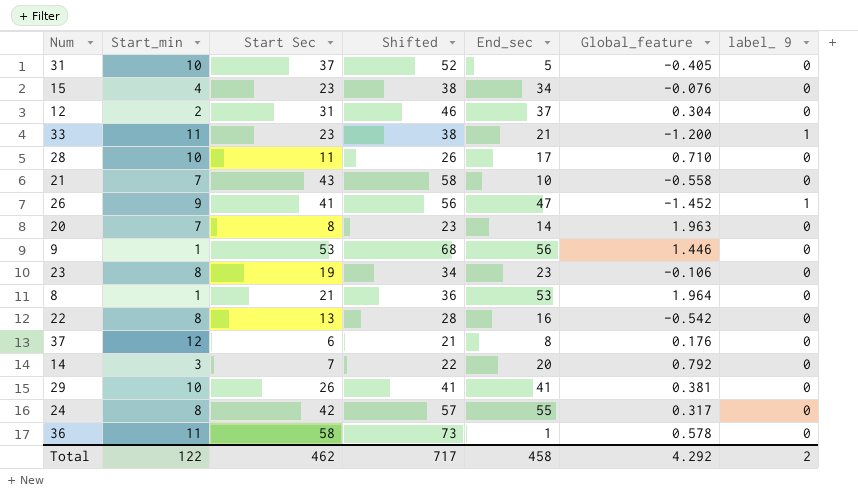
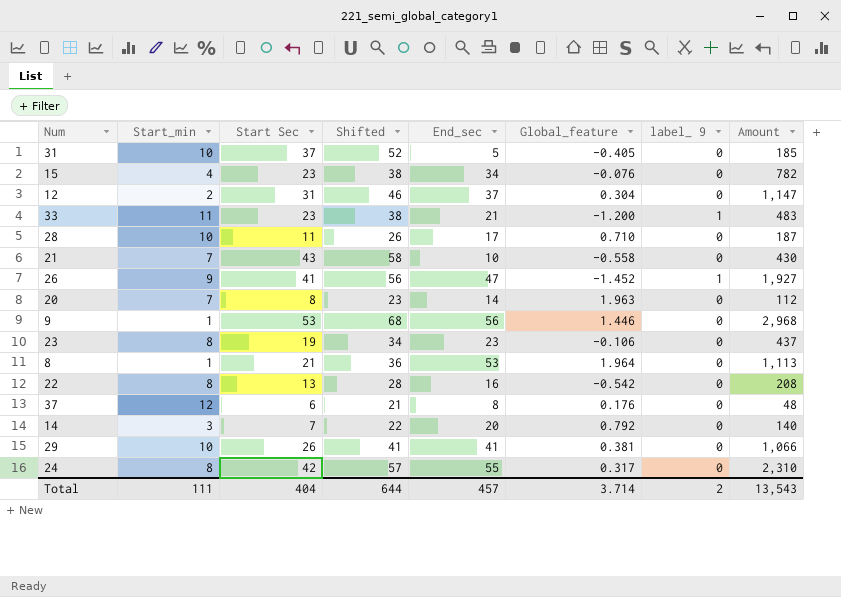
column Amount | formula: none -> [Start Sec] * [End_sec]
row 36: 11 | 58 | 73 | 1 | 0.578 | 0 -> none
Total | Start_min: 122 -> 111
Total | Start Sec: 462 -> 404
Total | Shifted: 717 -> 644
Total | End_sec: 458 -> 457
Total | Global_feature: 4.292 -> 3.714

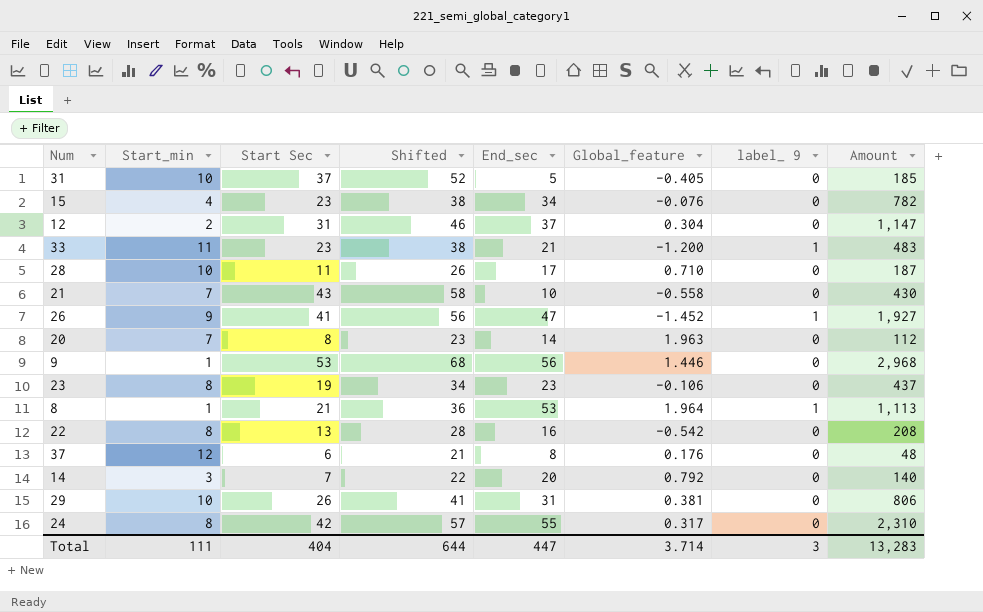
8 | label_ 9: 0 -> 1
29 | End_sec: 41 -> 31
29 | Amount: 1,066 -> 806
Total | End_sec: 457 -> 447
Total | label_ 9: 2 -> 3
Total | Amount: 13,543 -> 13,283

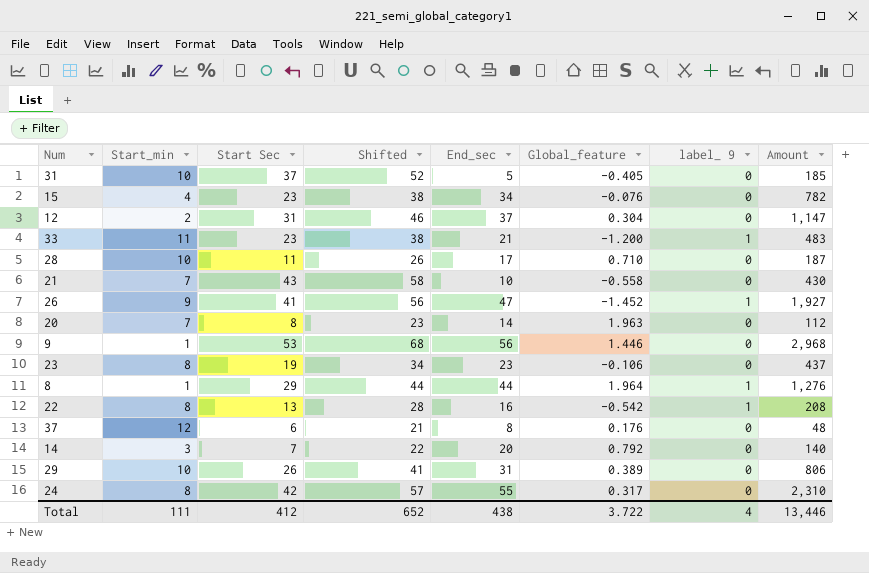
8 | Start Sec: 21 -> 29
8 | Shifted: 36 -> 44
8 | End_sec: 53 -> 44
8 | Amount: 1,113 -> 1,276
22 | label_ 9: 0 -> 1
29 | Global_feature: 0.381 -> 0.389
Total | Start Sec: 404 -> 412
Total | Shifted: 644 -> 652
Total | End_sec: 447 -> 438
Total | Global_feature: 3.714 -> 3.722
Total | label_ 9: 3 -> 4
Total | Amount: 13,283 -> 13,446

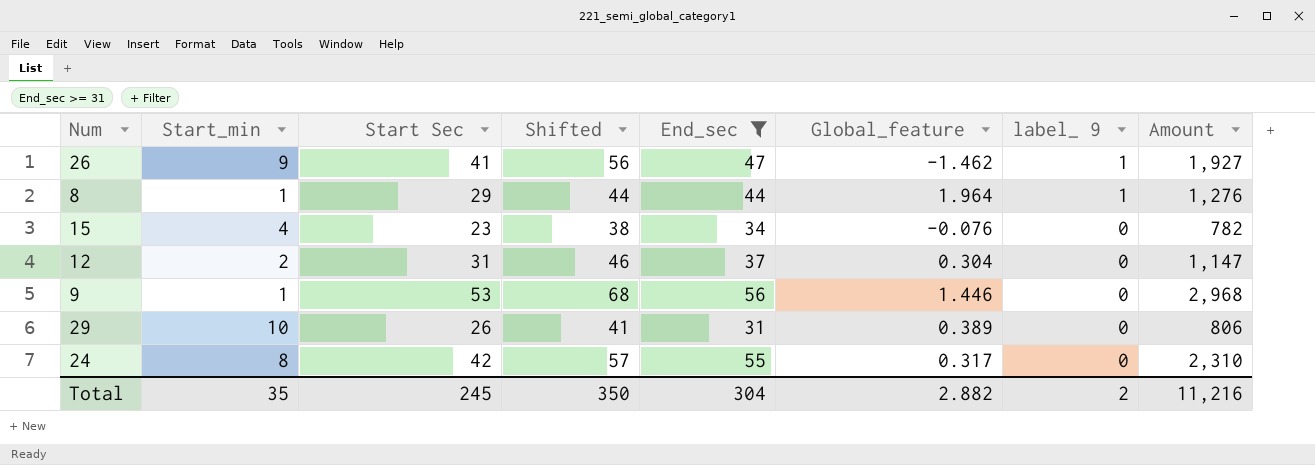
filter: none -> End_sec >= 31
row order: none -> label_ 9 descending
26 | Global_feature: -1.452 -> -1.462
Total | Start_min: 111 -> 35
Total | Start Sec: 412 -> 245
Total | Shifted: 652 -> 350
Total | End_sec: 438 -> 304
Total | Global_feature: 3.722 -> 2.882
Total | label_ 9: 4 -> 2
Total | Amount: 13,446 -> 11,216

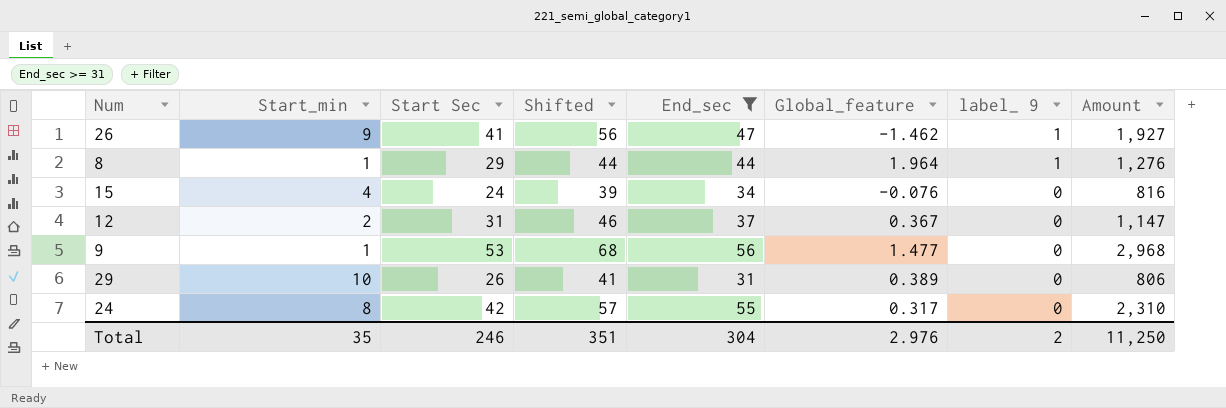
15 | Start Sec: 23 -> 24
15 | Shifted: 38 -> 39
15 | Amount: 782 -> 816
12 | Global_feature: 0.304 -> 0.367
9 | Global_feature: 1.446 -> 1.477
Total | Start Sec: 245 -> 246
Total | Shifted: 350 -> 351
Total | Global_feature: 2.882 -> 2.976
Total | Amount: 11,216 -> 11,250

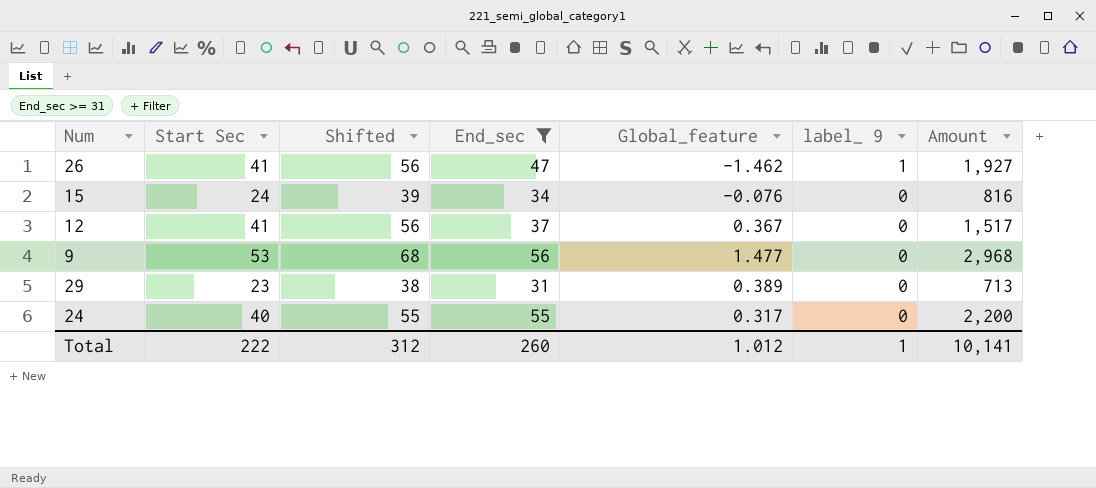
column Start_min | position: 2 -> none
row 8: 1 | 29 | 44 | 44 | 1.964 | 1 | 1,276 -> none
12 | Start Sec: 31 -> 41
12 | Shifted: 46 -> 56
12 | Amount: 1,147 -> 1,517
29 | Start Sec: 26 -> 23
29 | Shifted: 41 -> 38
29 | Amount: 806 -> 713
24 | Start Sec: 42 -> 40
24 | Shifted: 57 -> 55
24 | Amount: 2,310 -> 2,200
Total | Start Sec: 246 -> 222
Total | Shifted: 351 -> 312
Total | End_sec: 304 -> 260
Total | Global_feature: 2.976 -> 1.012
Total | label_ 9: 2 -> 1
Total | Amount: 11,250 -> 10,141

